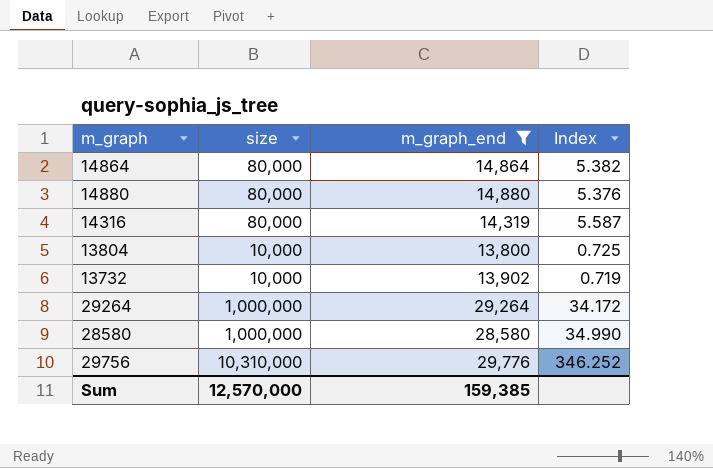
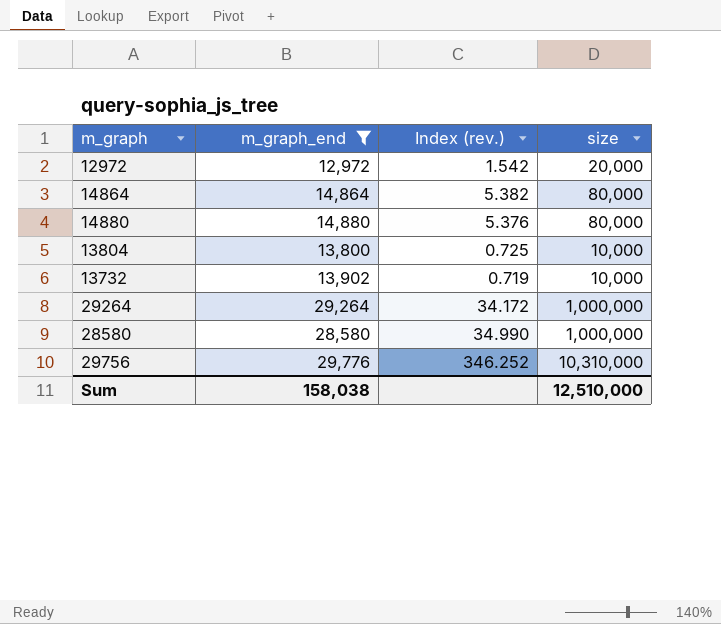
column name: Index -> Index (rev.)
column size | position: 2 -> 4
row 14316: 80,000 | 14,319 | 5.587 -> none
row 12972: none -> 12,972 | 1.542 | 20,000
Sum | m_graph_end: 159,385 -> 158,038
Sum | size: 12,570,000 -> 12,510,000

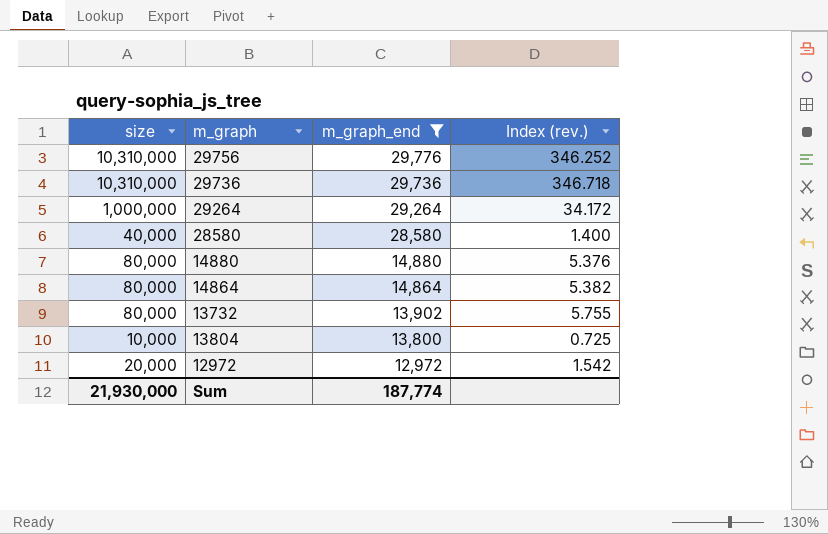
row order: none -> m_graph_end descending
column size | position: 4 -> 1
row 29736: none -> 10,310,000 | 29,736 | 346.718
28580 | size: 1,000,000 -> 40,000
28580 | Index (rev.): 34.990 -> 1.400
13732 | size: 10,000 -> 80,000
13732 | Index (rev.): 0.719 -> 5.755
Sum | size: 12,510,000 -> 21,930,000
Sum | m_graph_end: 158,038 -> 187,774

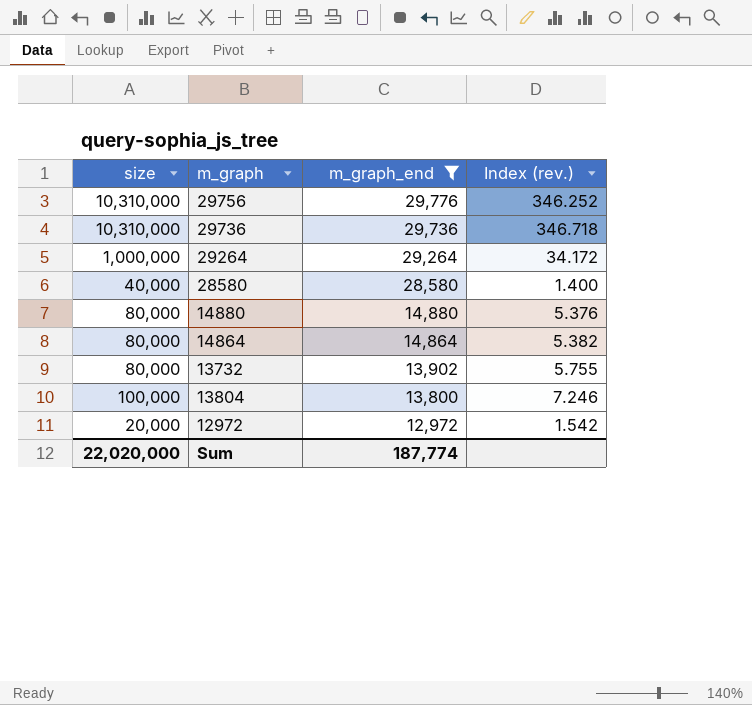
13804 | size: 10,000 -> 100,000
13804 | Index (rev.): 0.725 -> 7.246
Sum | size: 21,930,000 -> 22,020,000

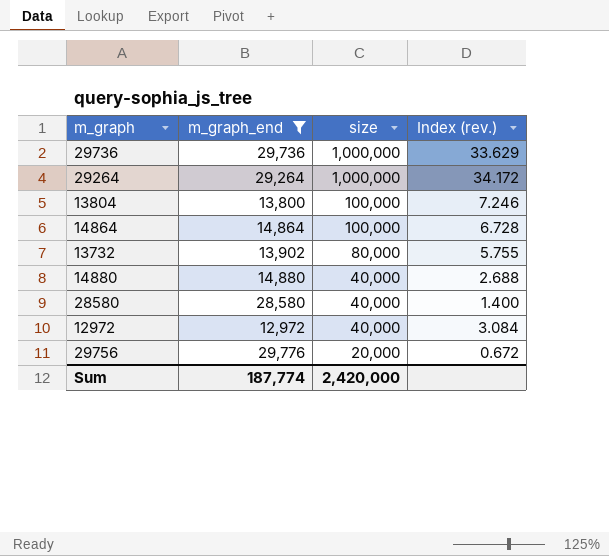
row order: m_graph_end descending -> size descending
column size | position: 1 -> 3
29736 | size: 10,310,000 -> 1,000,000
29736 | Index (rev.): 346.718 -> 33.629
14864 | size: 80,000 -> 100,000
14864 | Index (rev.): 5.382 -> 6.728
14880 | size: 80,000 -> 40,000
14880 | Index (rev.): 5.376 -> 2.688
12972 | size: 20,000 -> 40,000
12972 | Index (rev.): 1.542 -> 3.084
29756 | size: 10,310,000 -> 20,000
29756 | Index (rev.): 346.252 -> 0.672
Sum | size: 22,020,000 -> 2,420,000

